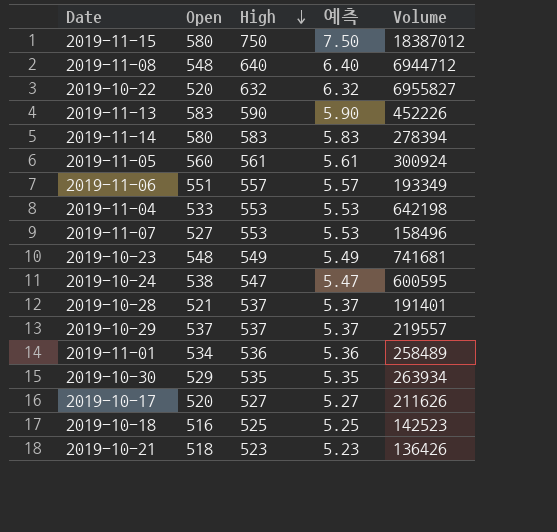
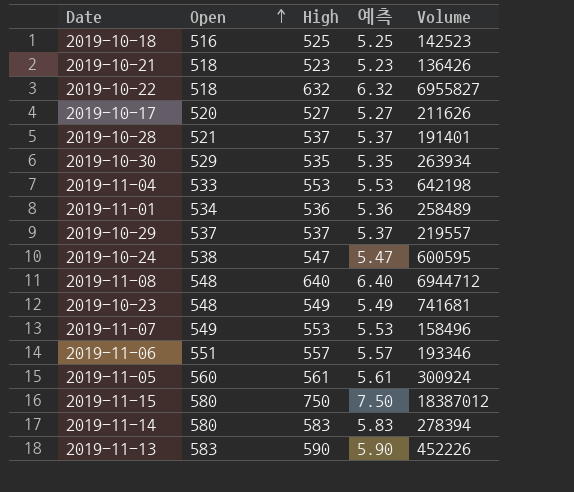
row order: High descending -> Open ascending
2019-10-22 | Open: 520 -> 518
2019-11-07 | Open: 527 -> 549
2019-11-06 | Volume: 193349 -> 193346

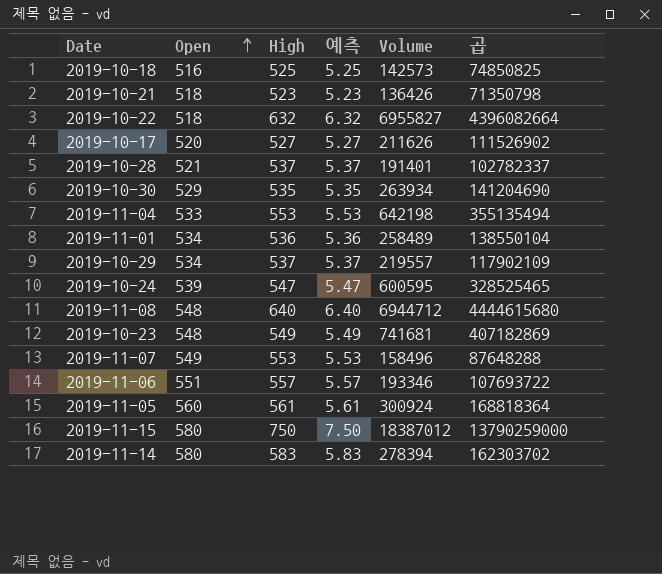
column 곱 | formula: none -> [High] * [Volume]
row 2019-11-13: 583 | 590 | 5.90 | 452226 -> none
2019-10-18 | Volume: 142523 -> 142573
2019-10-29 | Open: 537 -> 534
2019-10-24 | Open: 538 -> 539

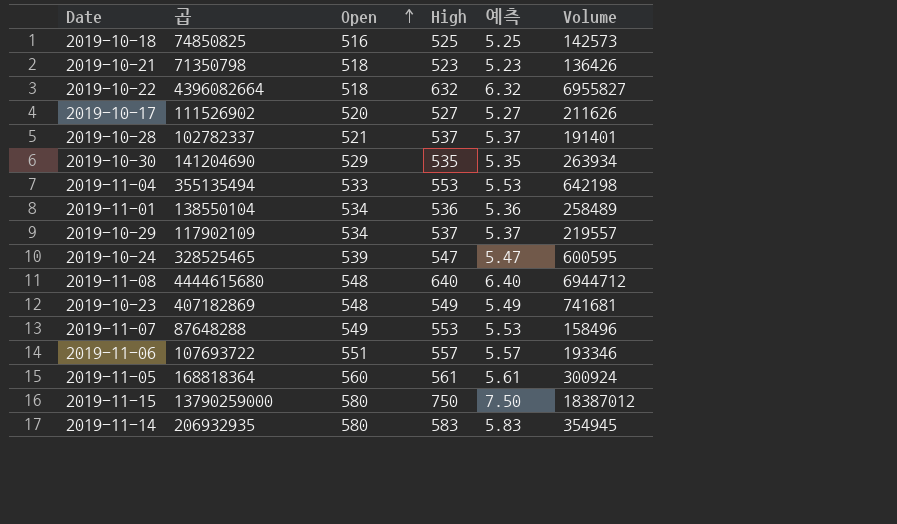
column 곱 | position: 6 -> 2
2019-11-14 | 곱: 162303702 -> 206932935
2019-11-14 | Volume: 278394 -> 354945

